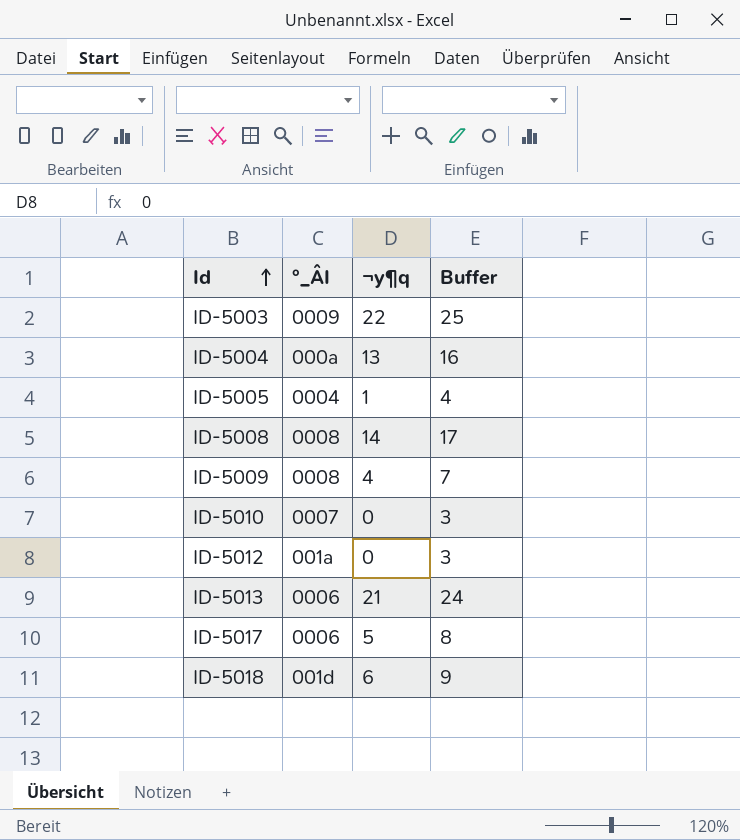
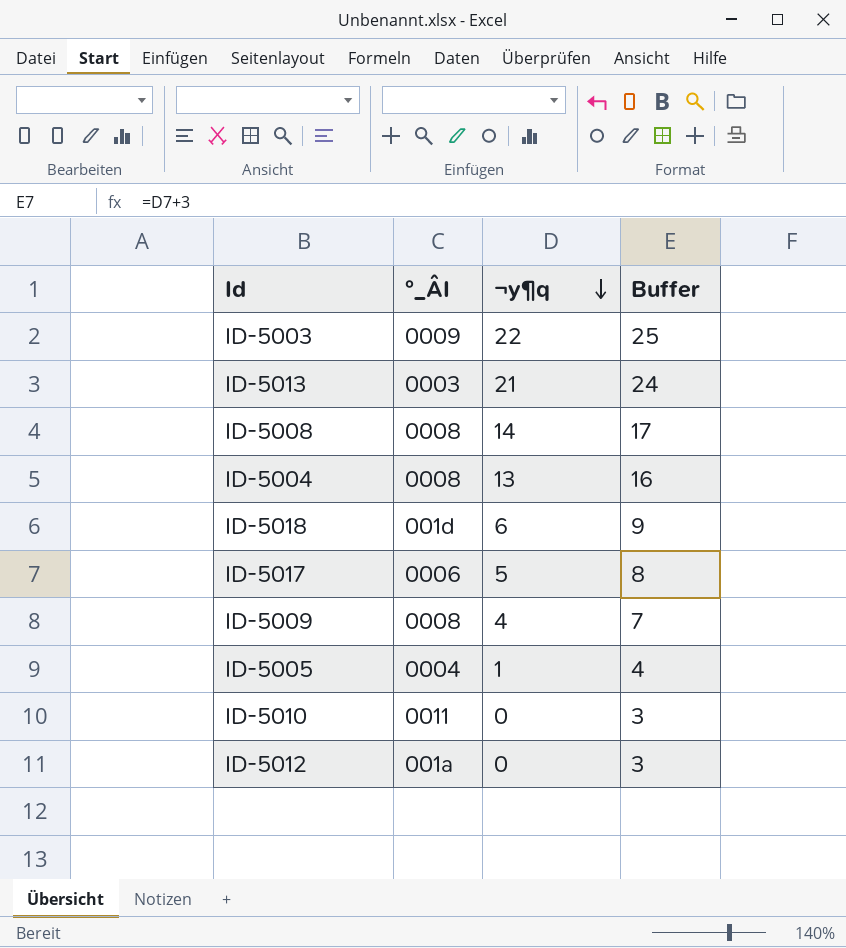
row order: Id ascending -> ¬y¶q descending
ID-5013 | °_ÂI: 0006 -> 0003
ID-5004 | °_ÂI: 000a -> 0008
ID-5010 | °_ÂI: 0007 -> 0011

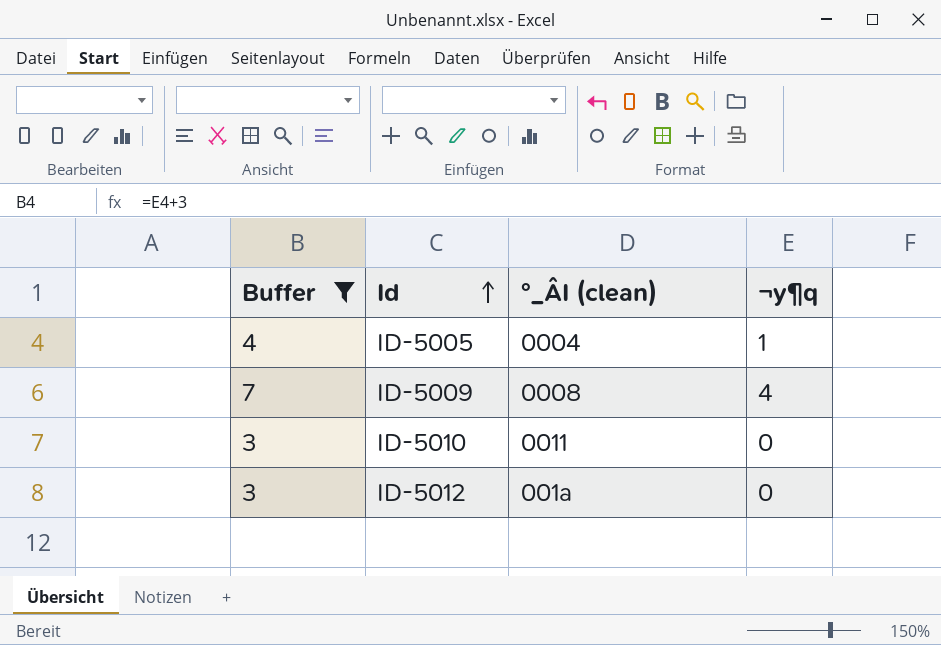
filter: none -> Buffer <= 7
row order: ¬y¶q descending -> Id ascending
column Buffer | position: 4 -> 1
column name: °_ÂI -> °_ÂI (clean)

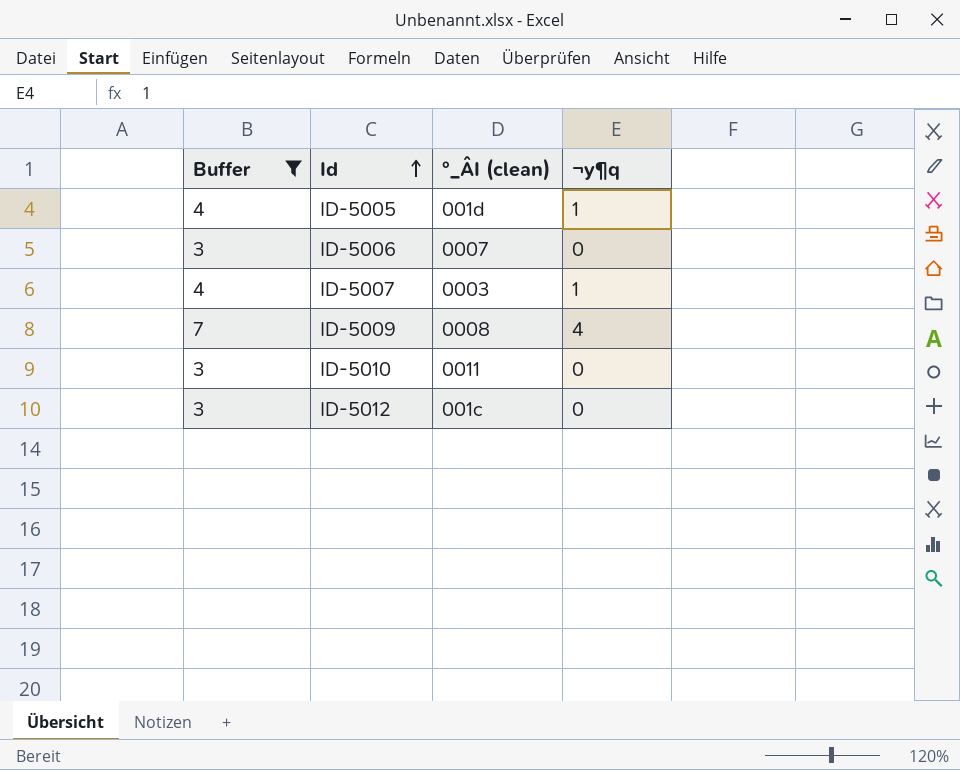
ID-5005 | °_ÂI (clean): 0004 -> 001d
row ID-5006: none -> 3 | 0007 | 0
row ID-5007: none -> 4 | 0003 | 1
ID-5012 | °_ÂI (clean): 001a -> 001c

